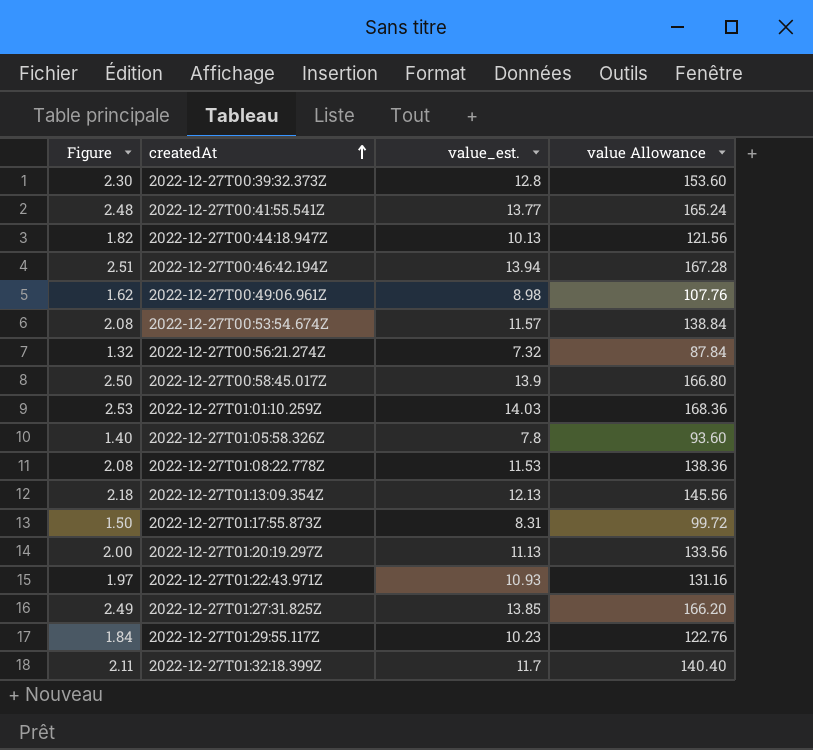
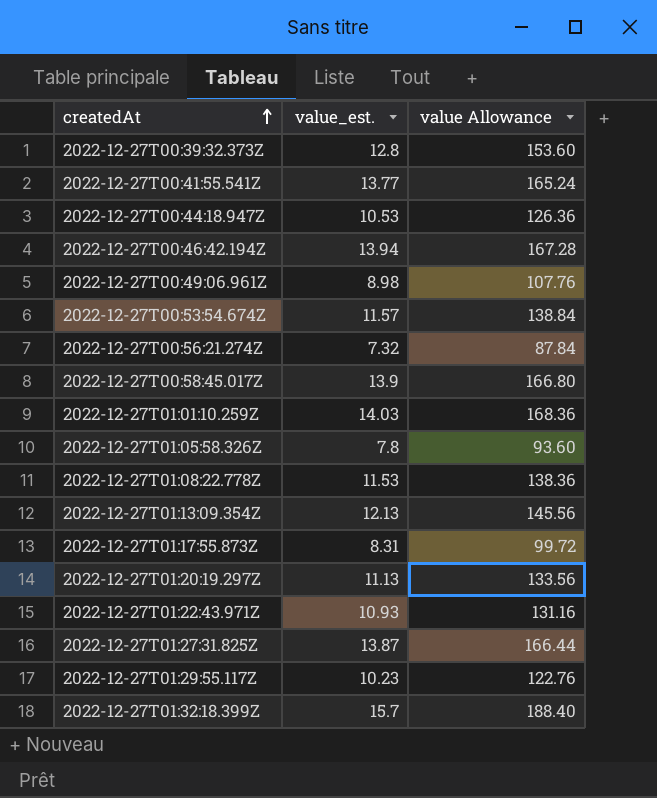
column Figure | formula: [value_est.] * 0.18 -> none
2022-12-27T00:44:18.947Z | value_est.: 10.13 -> 10.53
2022-12-27T00:44:18.947Z | value Allowance: 121.56 -> 126.36
2022-12-27T01:27:31.825Z | value_est.: 13.85 -> 13.87
2022-12-27T01:27:31.825Z | value Allowance: 166.20 -> 166.44
2022-12-27T01:32:18.399Z | value_est.: 11.7 -> 15.7
2022-12-27T01:32:18.399Z | value Allowance: 140.40 -> 188.40

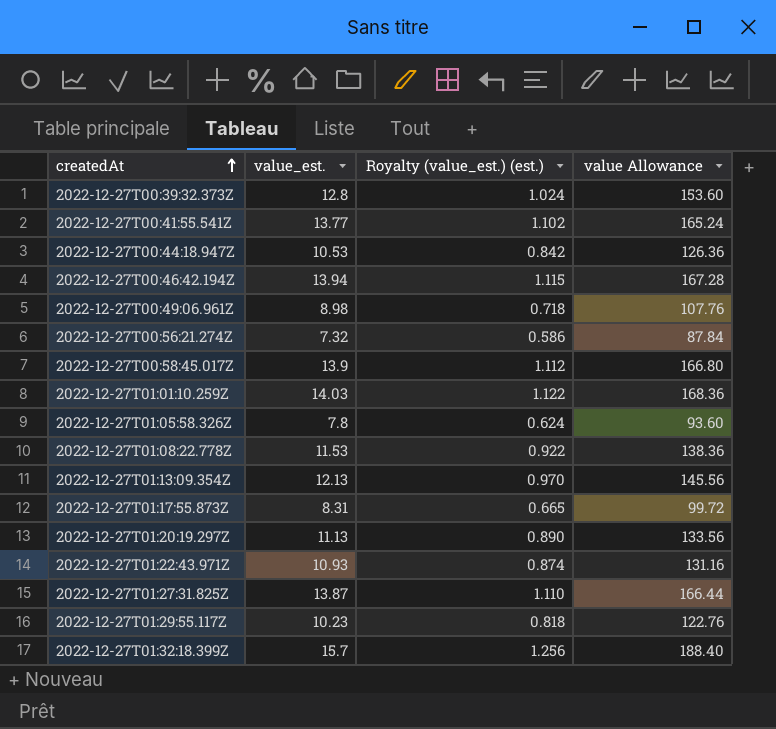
column Royalty (value_est.) (est.) | formula: none -> [value_est.] * 0.08
row 2022-12-27T00:53:54.674Z: 11.57 | 138.84 -> none

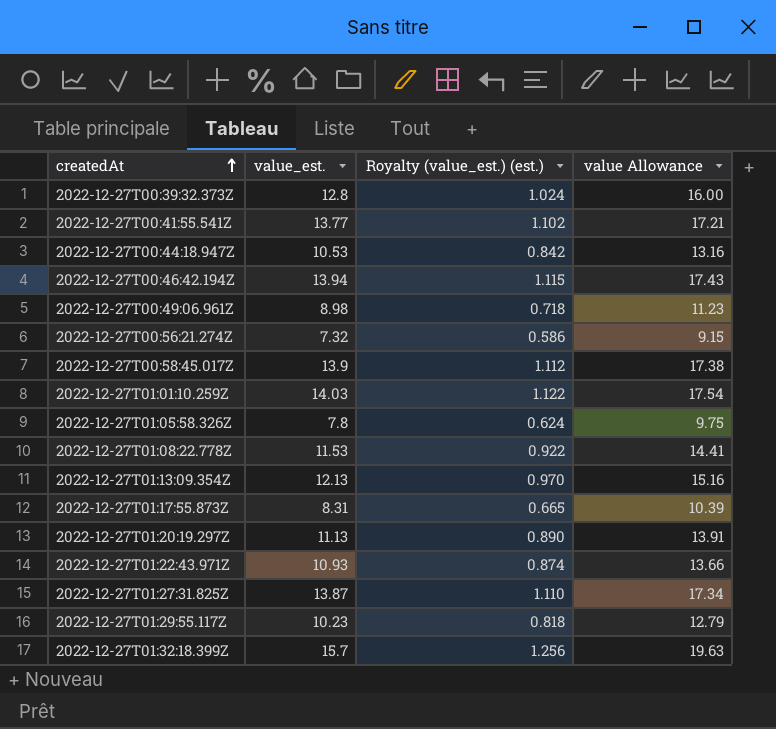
column value Allowance | formula: [value_est.] * 12 -> [value_est.] * 1.25

